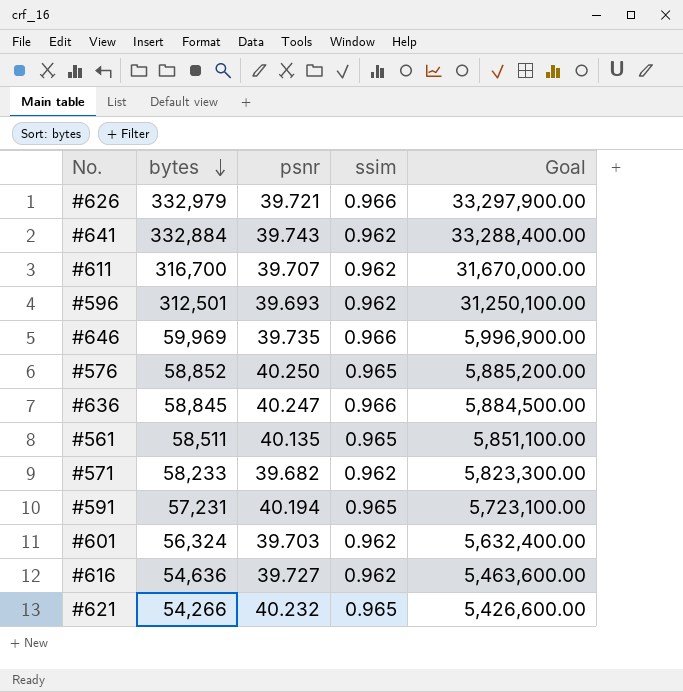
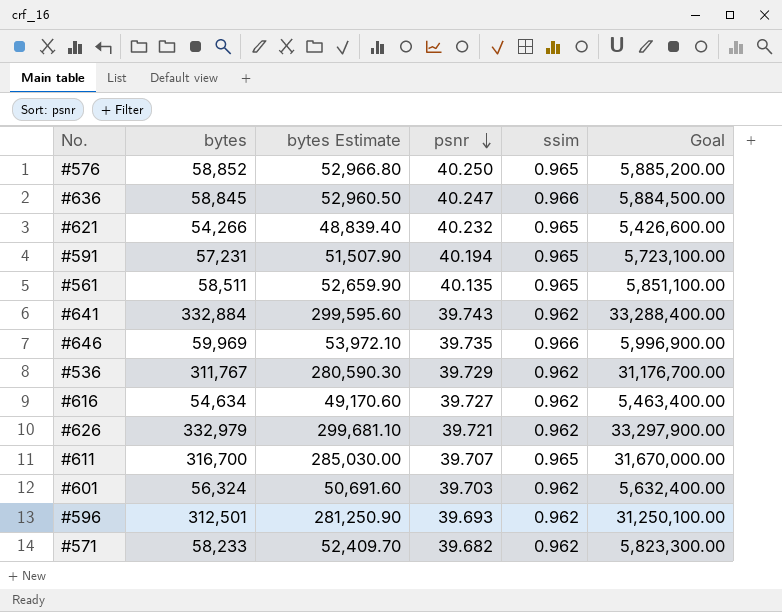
row order: bytes descending -> psnr descending
column bytes Estimate | formula: none -> [bytes] * 0.9
row #536: none -> 311,767 | 280,590.30 | 39.729 | 0.962 | 31,176,700.00
#616 | bytes: 54,636 -> 54,634
#616 | Goal: 5,463,600.00 -> 5,463,400.00
#626 | ssim: 0.966 -> 0.962
#611 | ssim: 0.962 -> 0.965

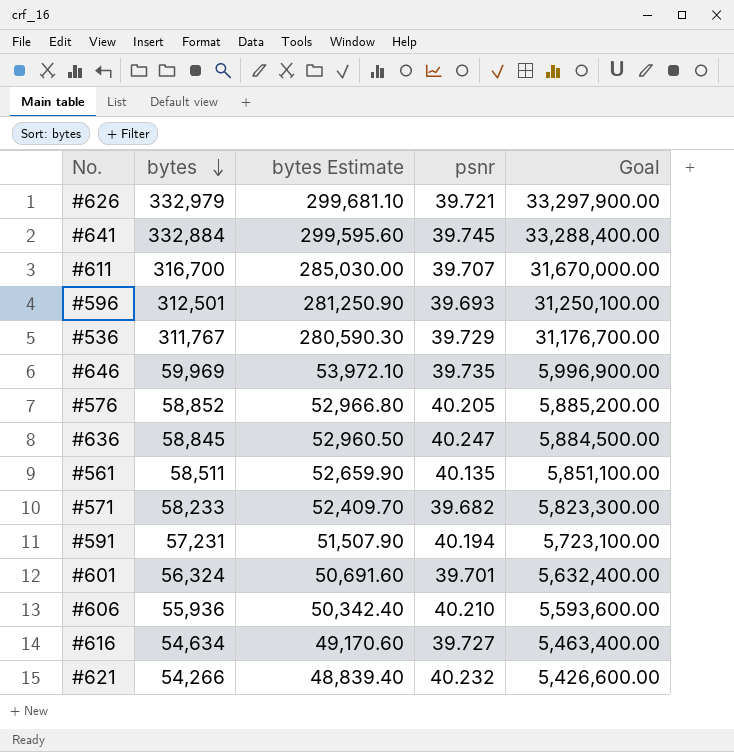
row order: psnr descending -> bytes descending
column ssim | position: 5 -> none
#641 | psnr: 39.743 -> 39.745
#576 | psnr: 40.250 -> 40.205
#601 | psnr: 39.703 -> 39.701
row #606: none -> 55,936 | 50,342.40 | 40.210 | 5,593,600.00

